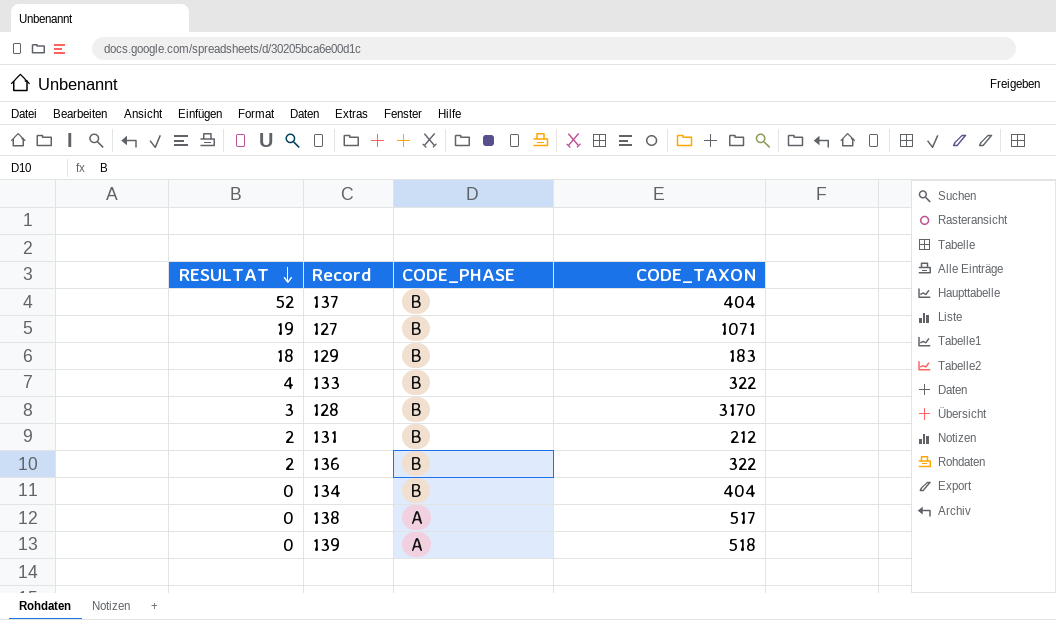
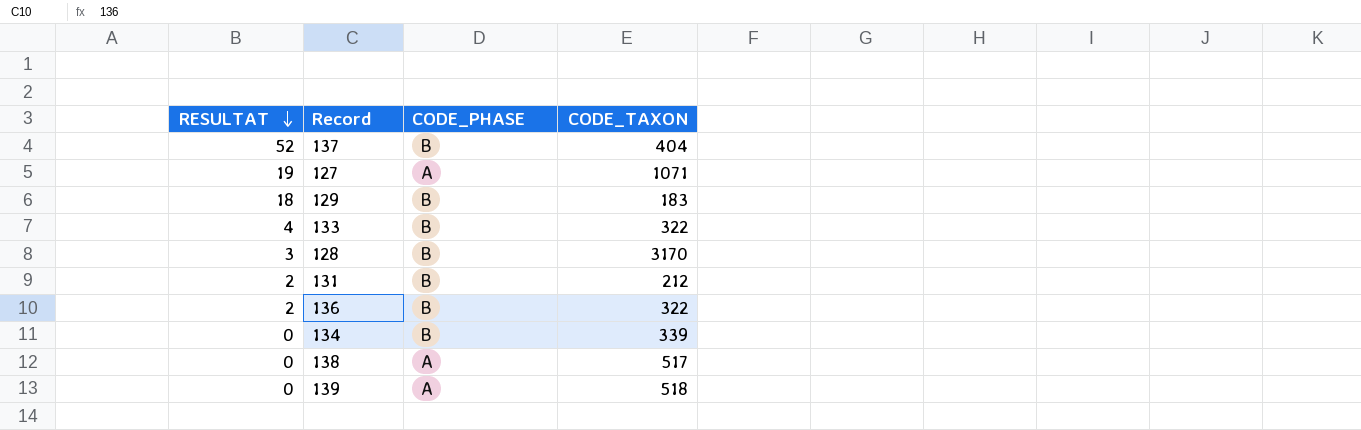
127 | CODE_PHASE: B -> A
134 | CODE_TAXON: 404 -> 339

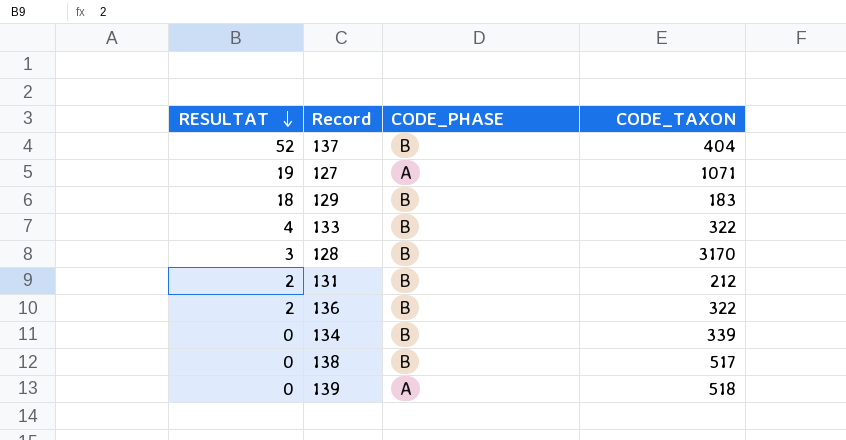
138 | CODE_PHASE: A -> B

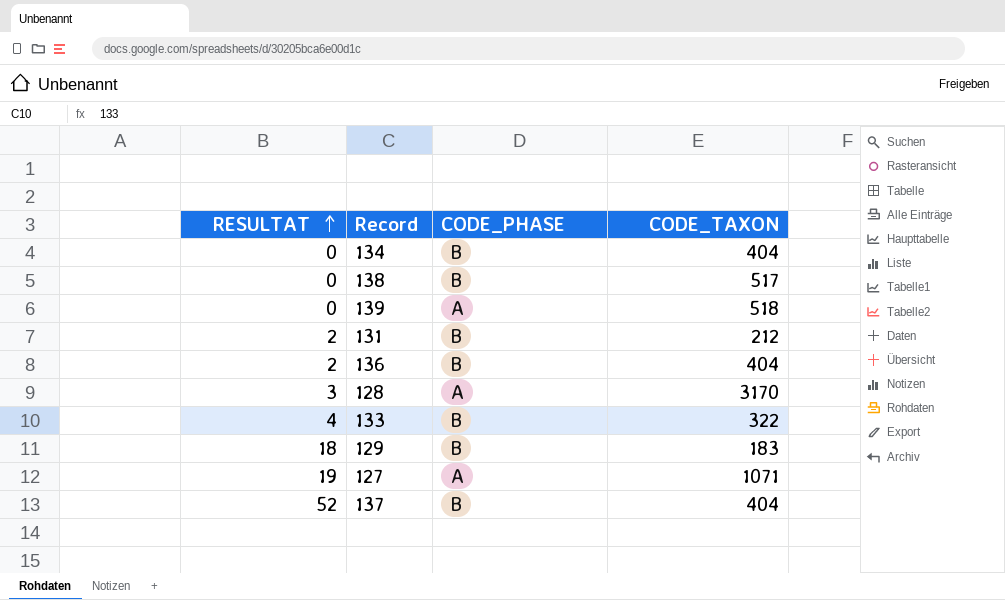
row order: RESULTAT descending -> RESULTAT ascending
134 | CODE_TAXON: 339 -> 404
136 | CODE_TAXON: 322 -> 404
128 | CODE_PHASE: B -> A

